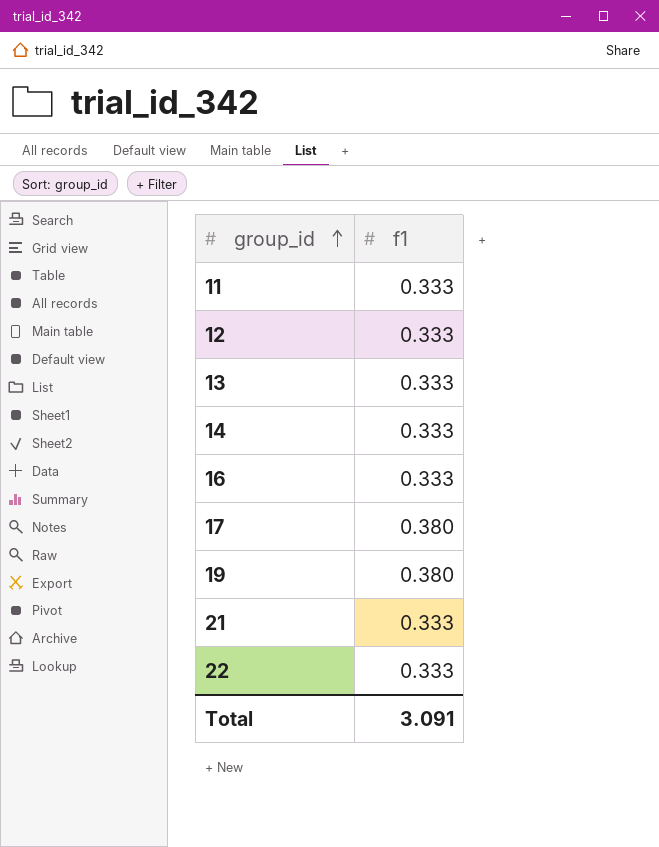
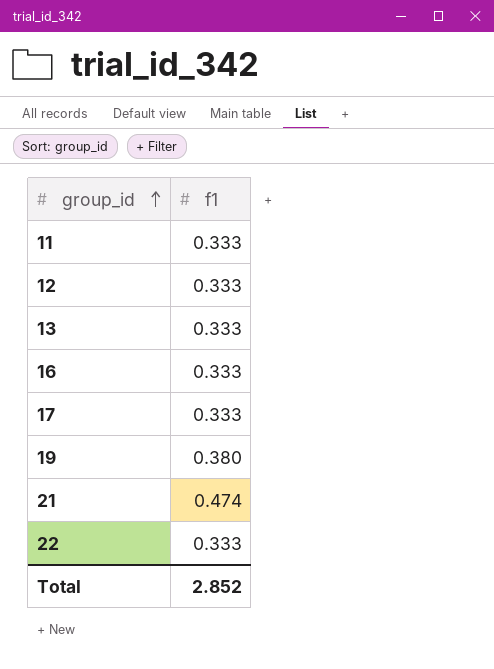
row 14: 0.333 -> none
17 | f1: 0.380 -> 0.333
21 | f1: 0.333 -> 0.474
Total | f1: 3.091 -> 2.852

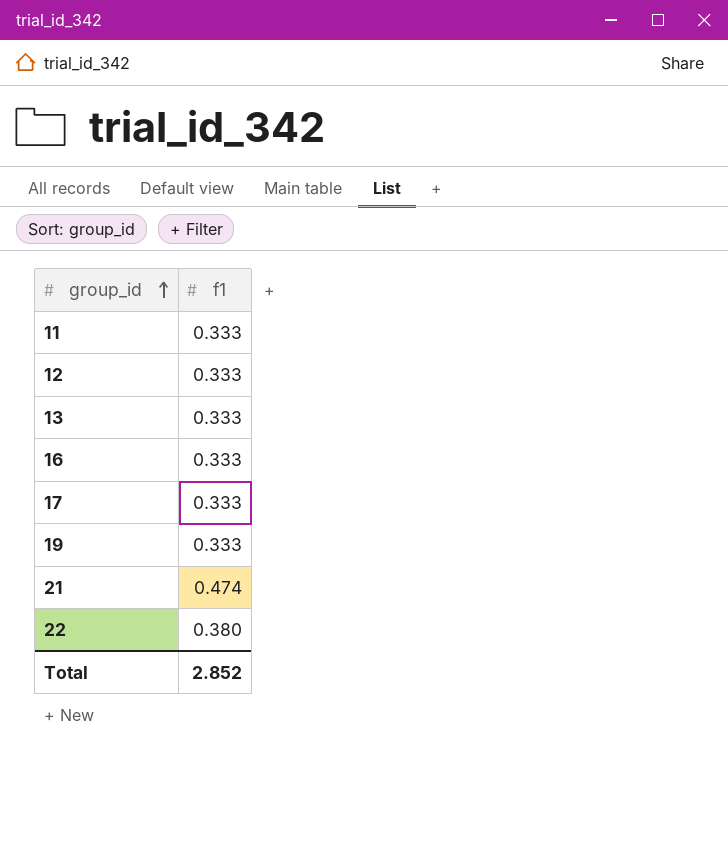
19 | f1: 0.380 -> 0.333
22 | f1: 0.333 -> 0.380

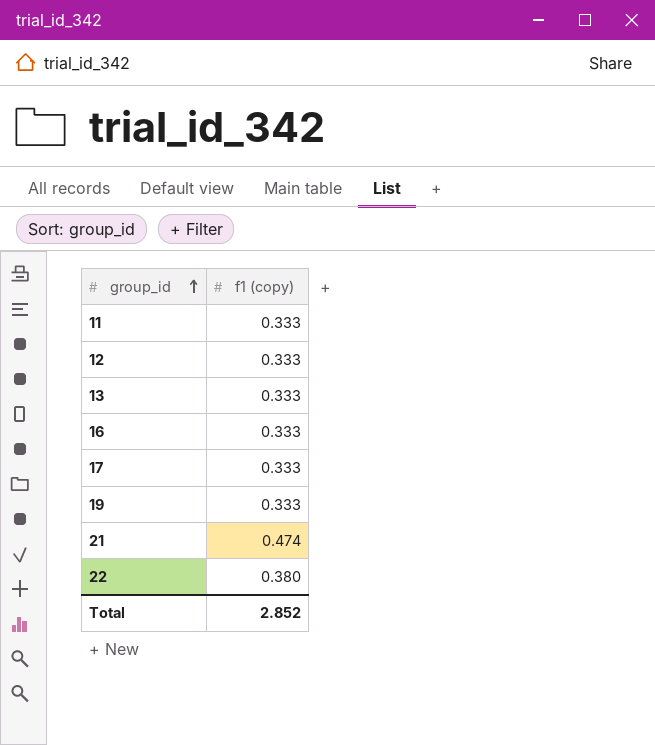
column name: f1 -> f1 (copy)

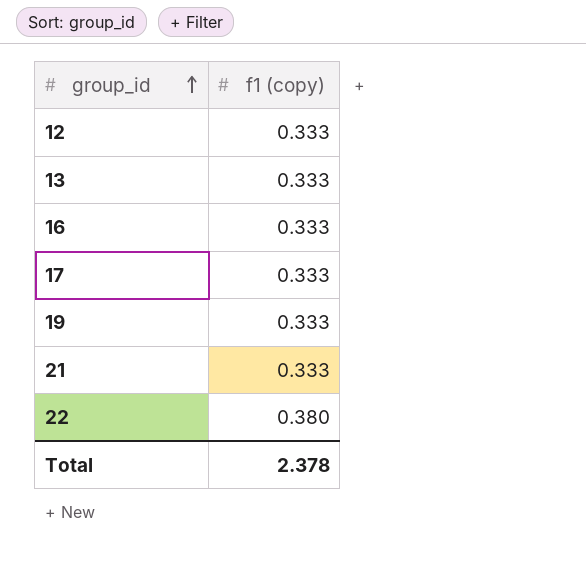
row 11: 0.333 -> none
21 | f1 (copy): 0.474 -> 0.333
Total | f1 (copy): 2.852 -> 2.378

